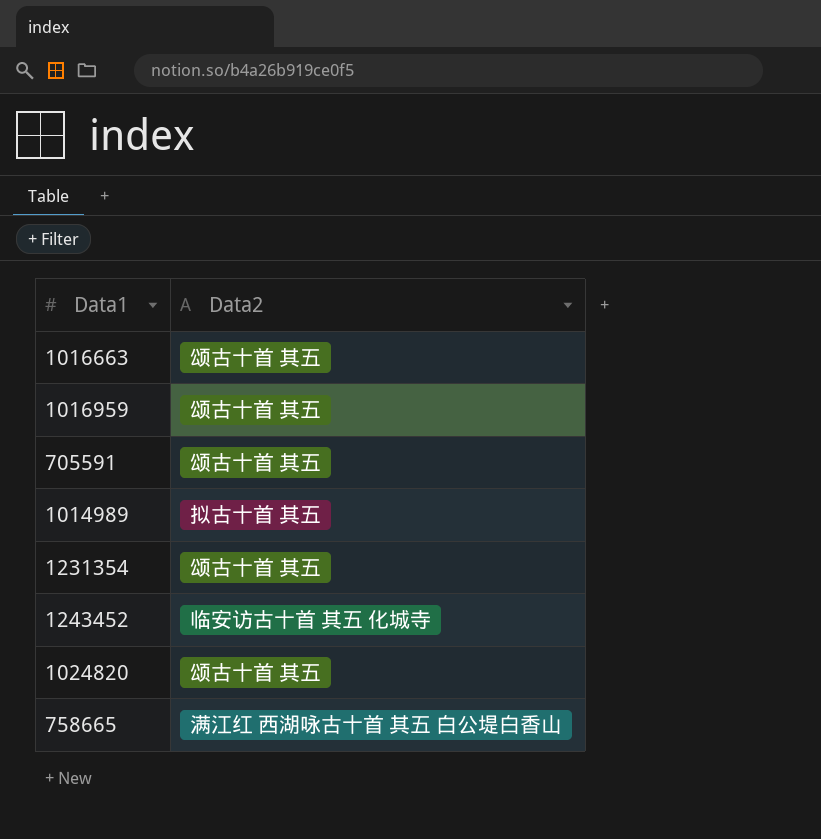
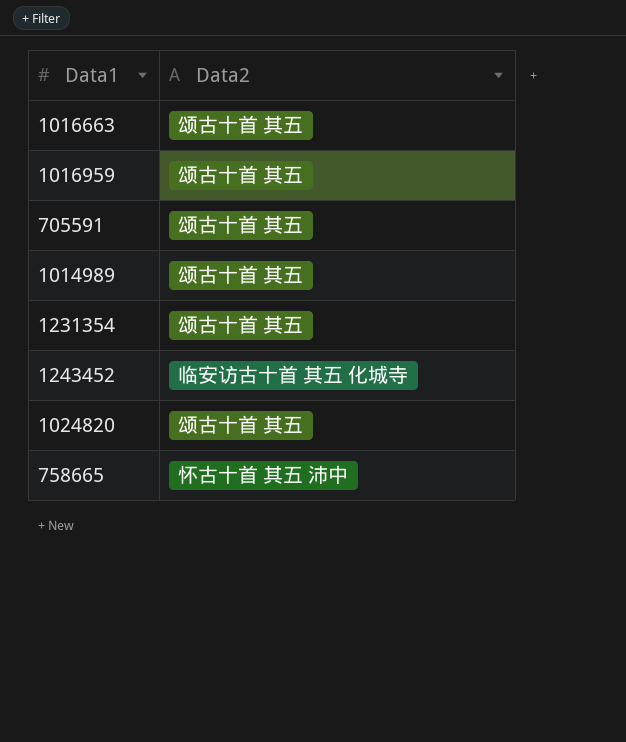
1014989 | Data2: 拟古十首 其五 -> 颂古十首 其五
758665 | Data2: 满江红 西湖咏古十首 其五 白公堤白香山 -> 怀古十首 其五 沛中

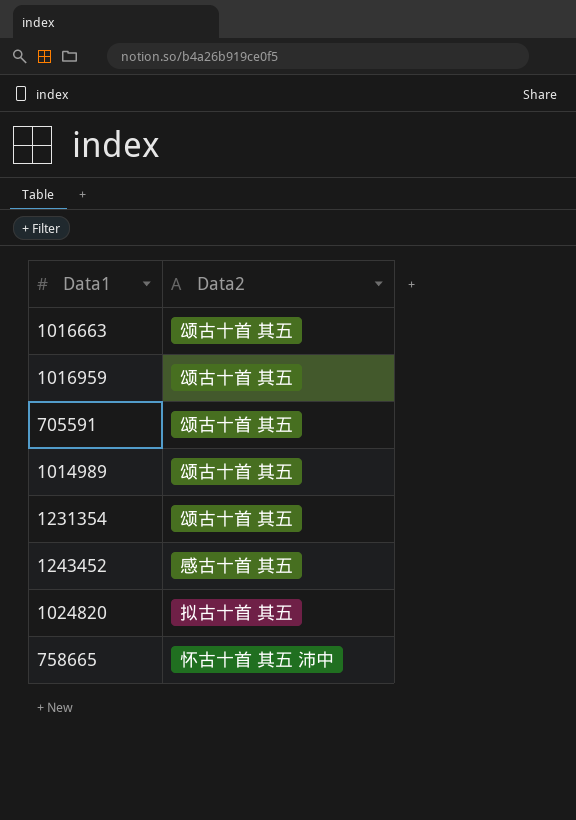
1243452 | Data2: 临安访古十首 其五 化城寺 -> 感古十首 其五
1024820 | Data2: 颂古十首 其五 -> 拟古十首 其五

